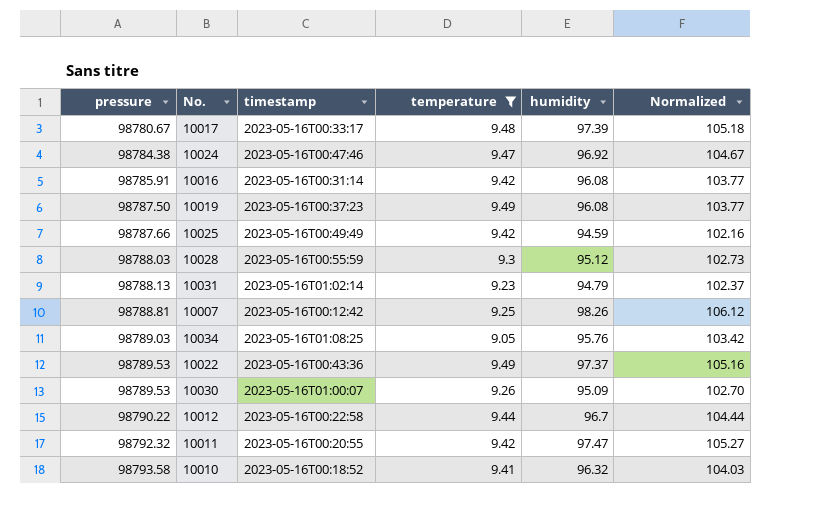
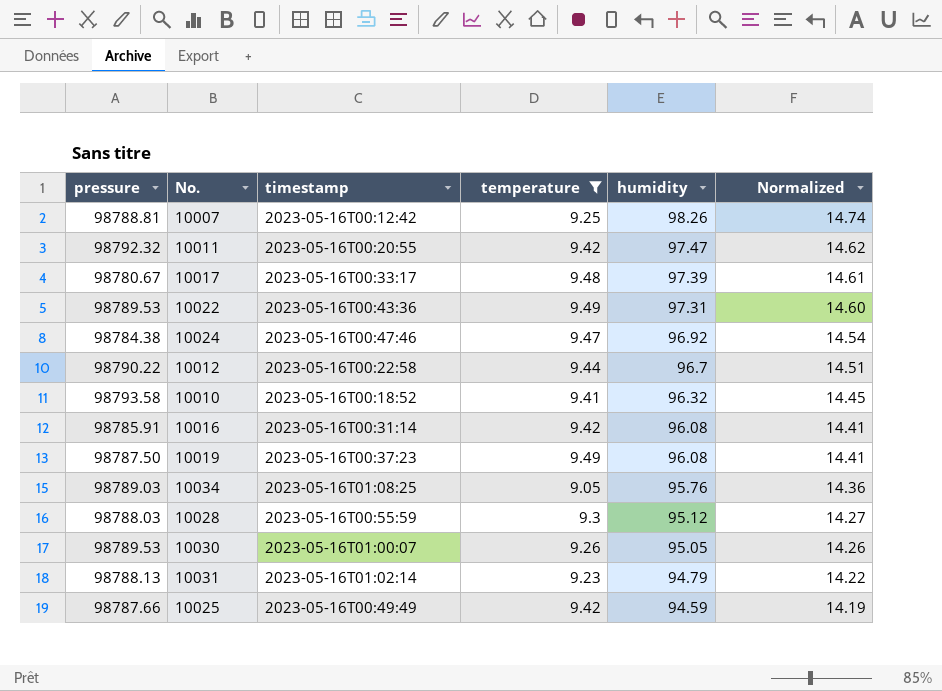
row order: pressure ascending -> humidity descending
column Normalized | formula: [humidity] * 1.08 -> [humidity] * 0.15
10022 | humidity: 97.37 -> 97.31
10030 | humidity: 95.09 -> 95.05

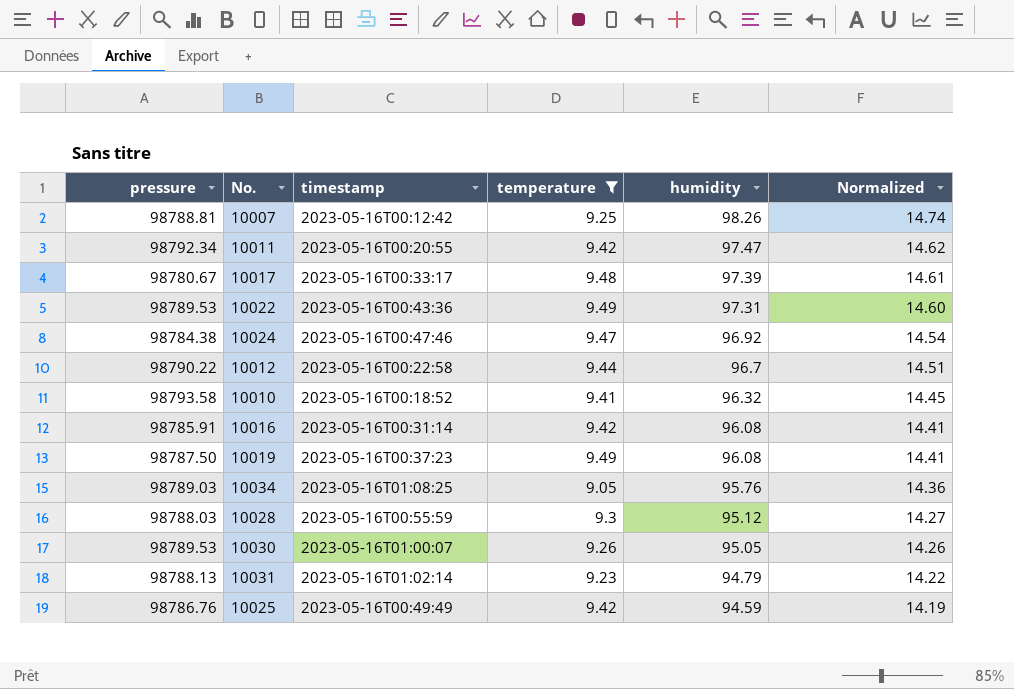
10011 | pressure: 98792.32 -> 98792.34
10025 | pressure: 98787.66 -> 98786.76

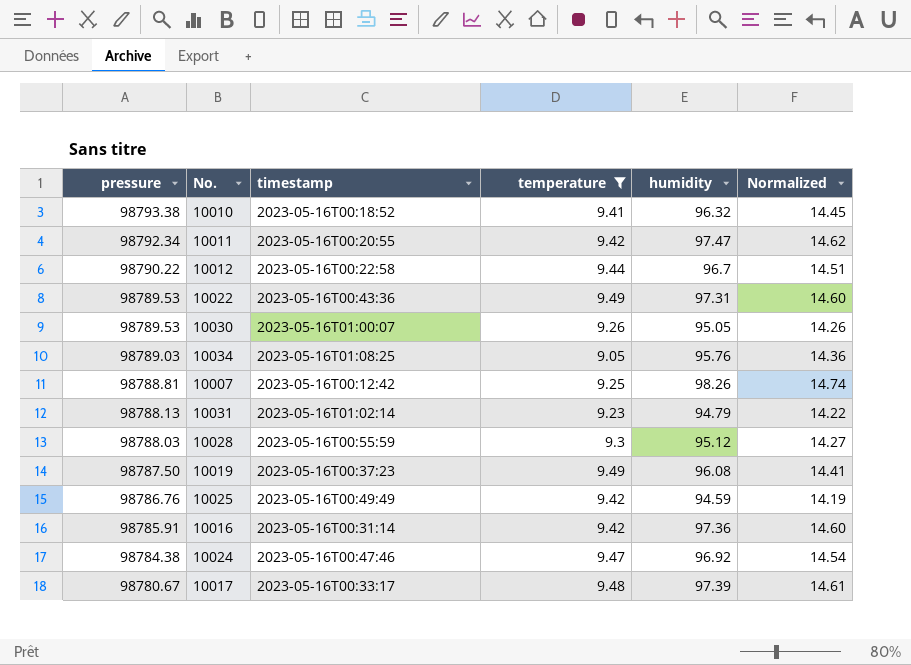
row order: humidity descending -> pressure descending
10010 | pressure: 98793.58 -> 98793.38
10016 | humidity: 96.08 -> 97.36
10016 | Normalized: 14.41 -> 14.60

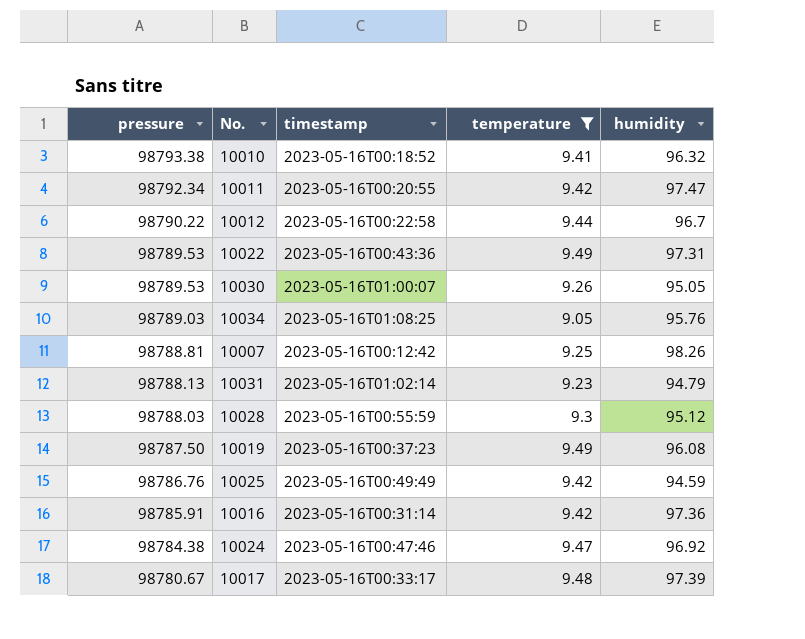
column Normalized | formula: [humidity] * 0.15 -> none

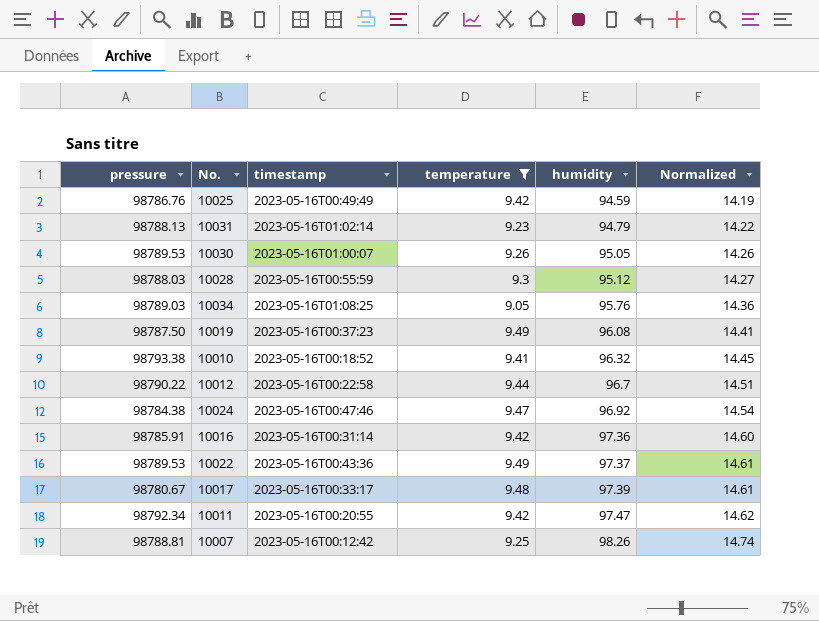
row order: pressure descending -> humidity ascending
column Normalized | formula: none -> [humidity] * 0.15
10022 | humidity: 97.31 -> 97.37

